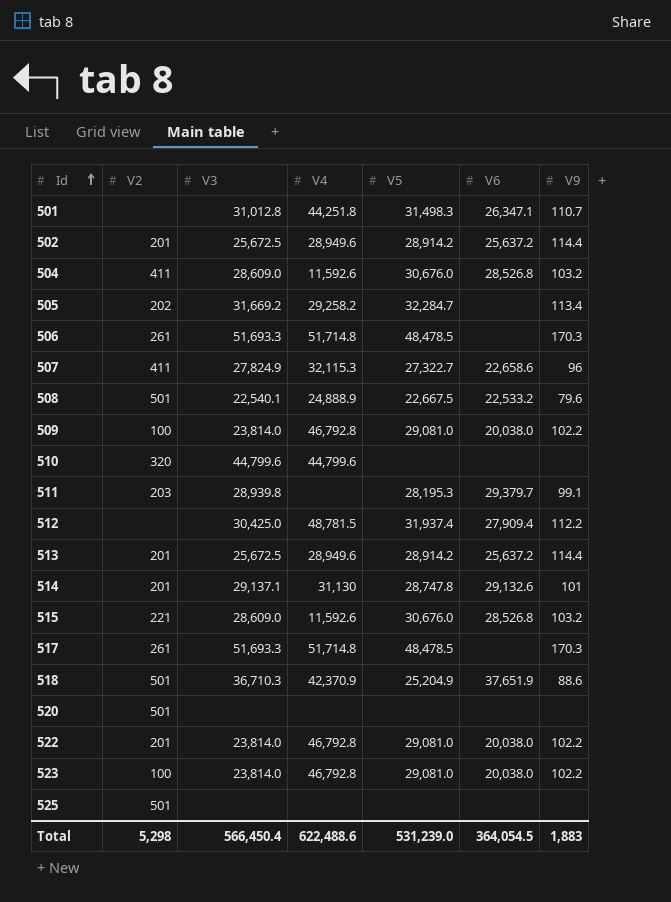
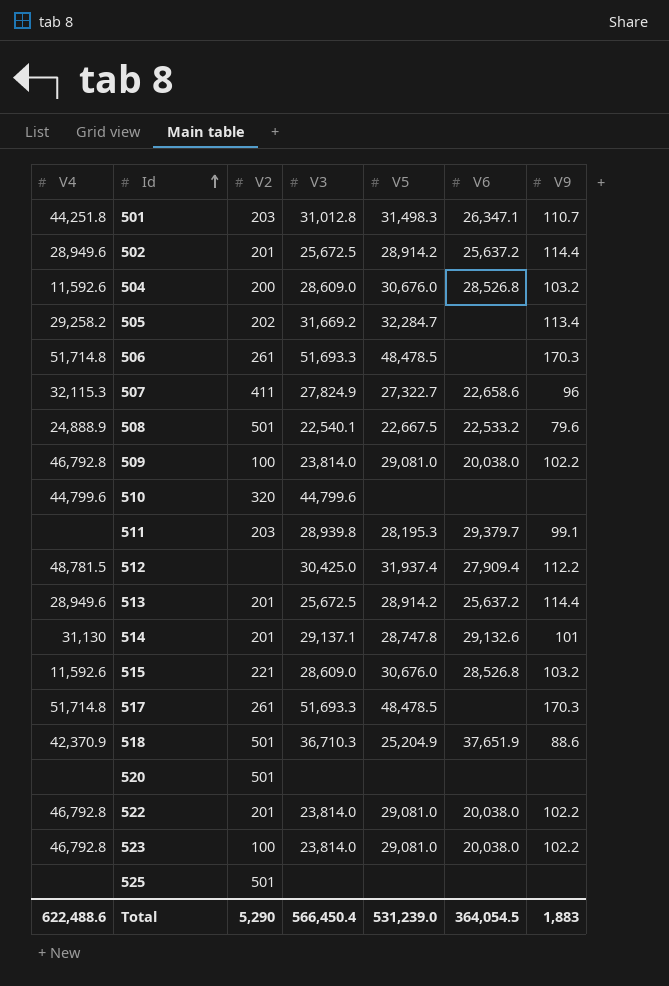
column V4 | position: 4 -> 1
501 | V2: none -> 203
504 | V2: 411 -> 200
Total | V2: 5,298 -> 5,290

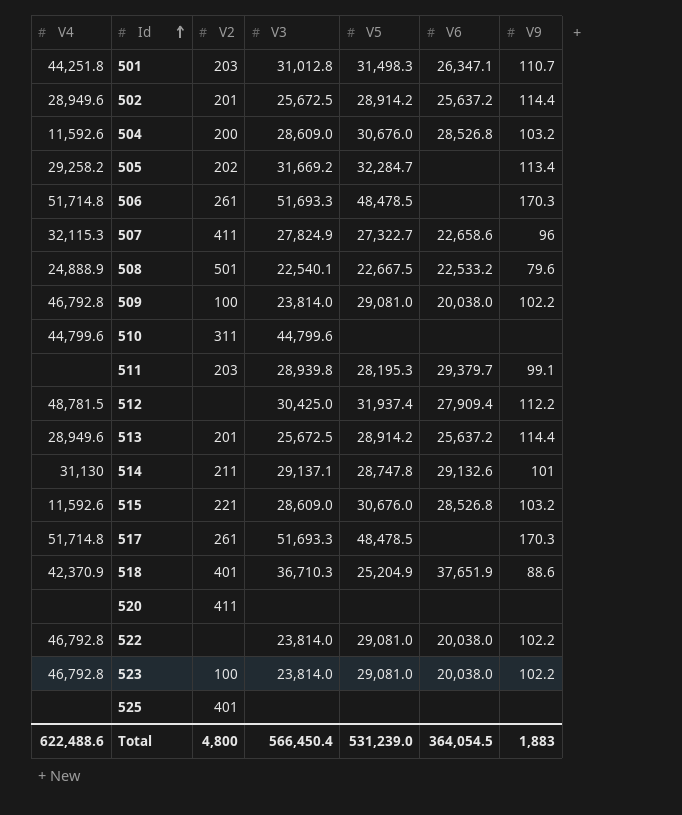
510 | V2: 320 -> 311
514 | V2: 201 -> 211
518 | V2: 501 -> 401
520 | V2: 501 -> 411
522 | V2: 201 -> none
525 | V2: 501 -> 401
Total | V2: 5,290 -> 4,800

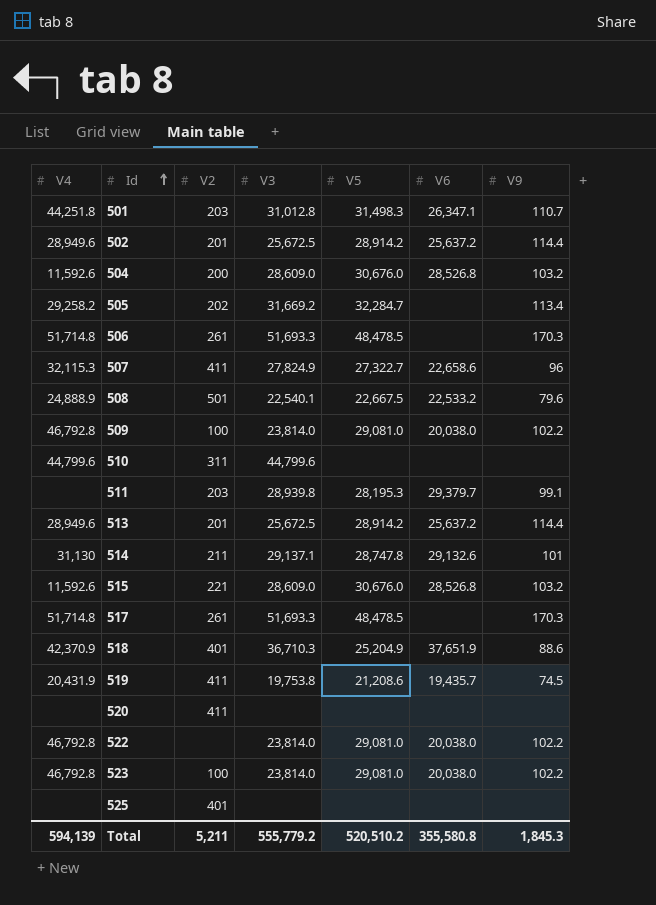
row 512: 48,781.5 | none | 30,425.0 | 31,937.4 | 27,909.4 | 112.2 -> none
row 519: none -> 20,431.9 | 411 | 19,753.8 | 21,208.6 | 19,435.7 | 74.5
Total | V4: 622,488.6 -> 594,139
Total | V2: 4,800 -> 5,211
Total | V3: 566,450.4 -> 555,779.2
Total | V5: 531,239.0 -> 520,510.2
Total | V6: 364,054.5 -> 355,580.8
Total | V9: 1,883 -> 1,845.3

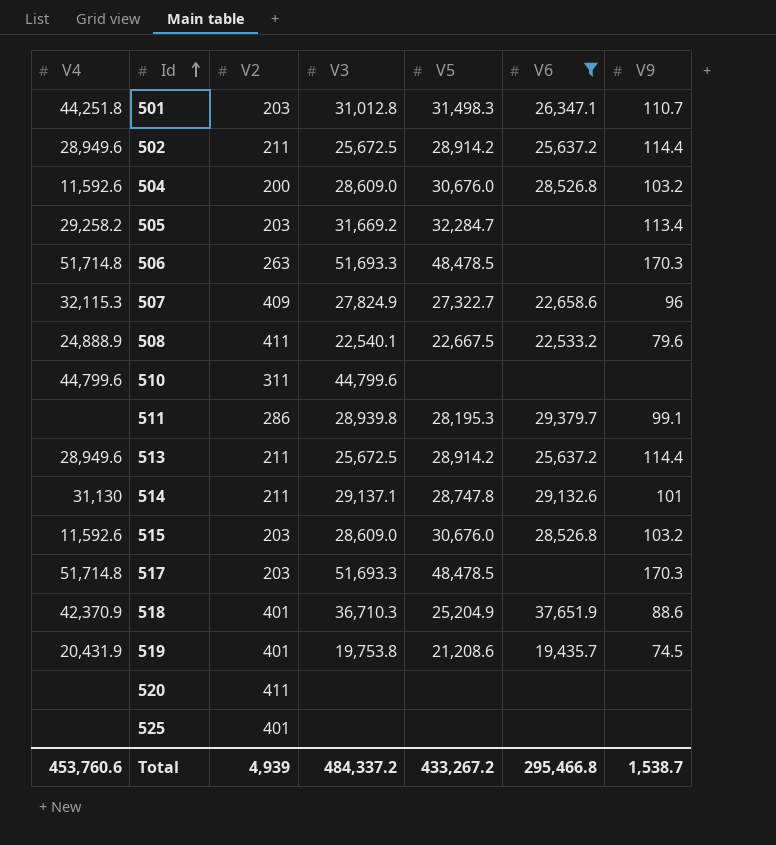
filter: none -> V6 != 20,038.0
502 | V2: 201 -> 211
505 | V2: 202 -> 203
506 | V2: 261 -> 263
507 | V2: 411 -> 409
508 | V2: 501 -> 411
511 | V2: 203 -> 286
513 | V2: 201 -> 211
515 | V2: 221 -> 203
517 | V2: 261 -> 203
519 | V2: 411 -> 401
Total | V4: 594,139 -> 453,760.6
Total | V2: 5,211 -> 4,939
Total | V3: 555,779.2 -> 484,337.2
Total | V5: 520,510.2 -> 433,267.2
Total | V6: 355,580.8 -> 295,466.8
Total | V9: 1,845.3 -> 1,538.7

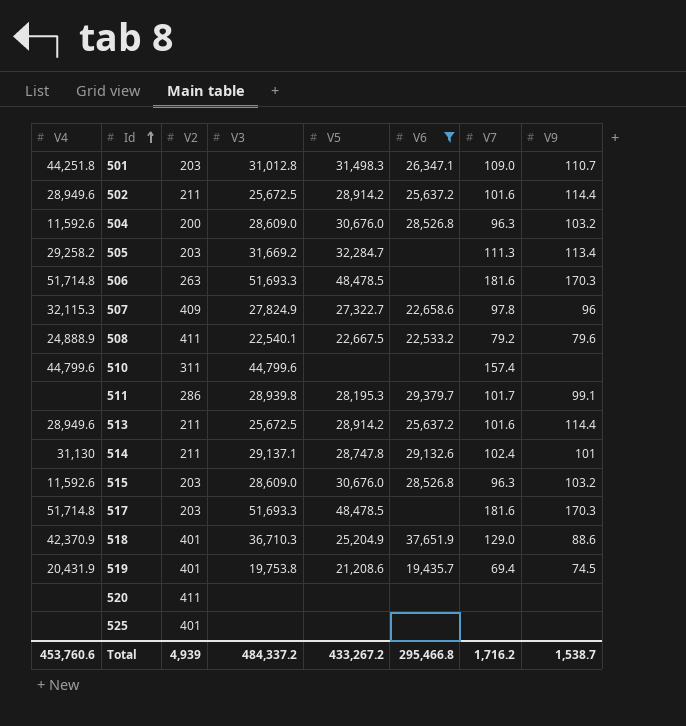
column V7 | position: none -> 7

